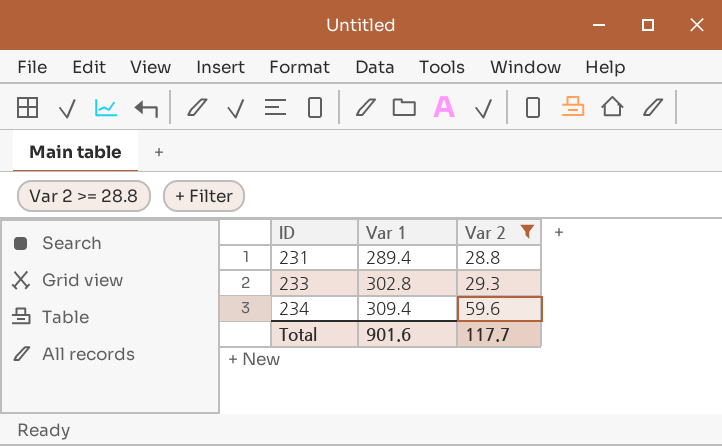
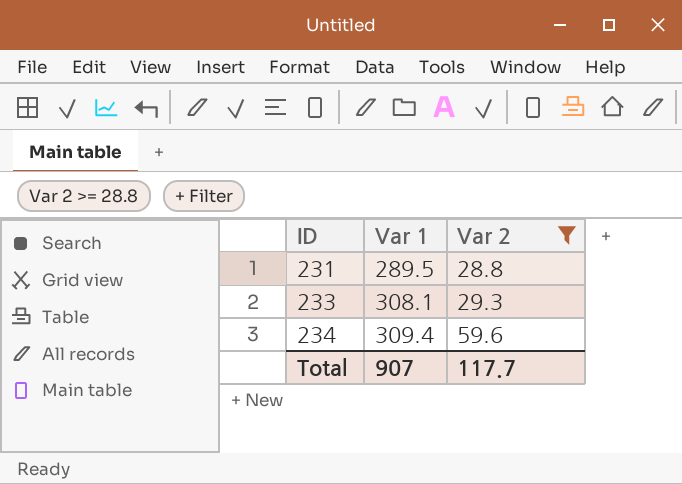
231 | Var 1: 289.4 -> 289.5
233 | Var 1: 302.8 -> 308.1
Total | Var 1: 901.6 -> 907

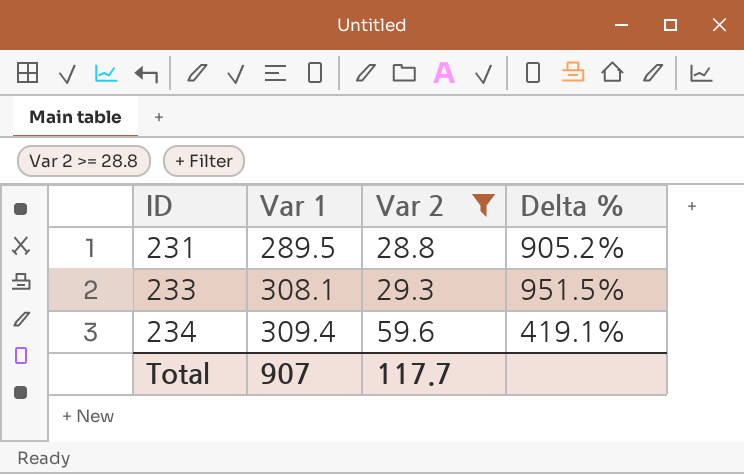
column Delta % | formula: none -> ([Var 1] - [Var 2]) / [Var 2]

